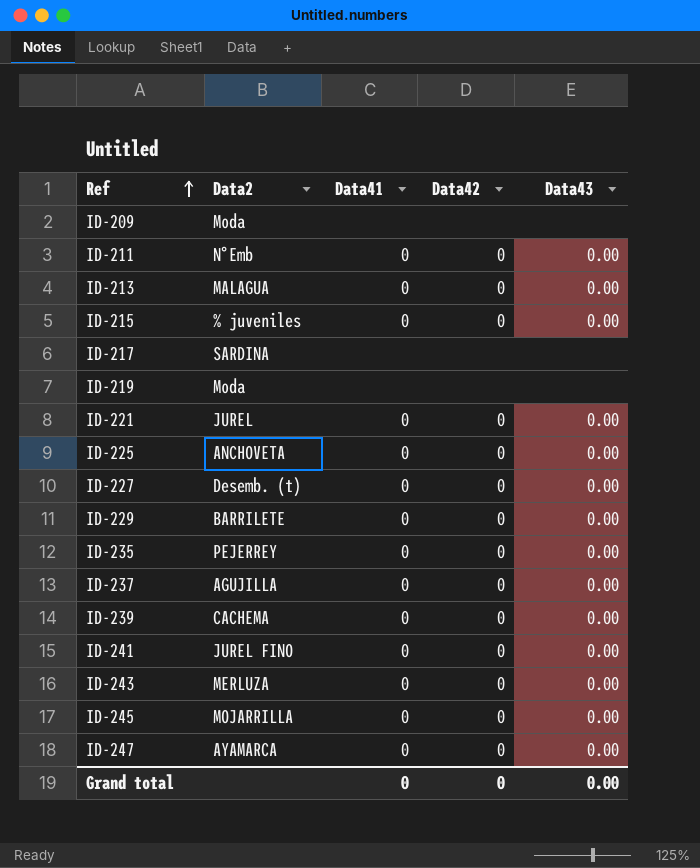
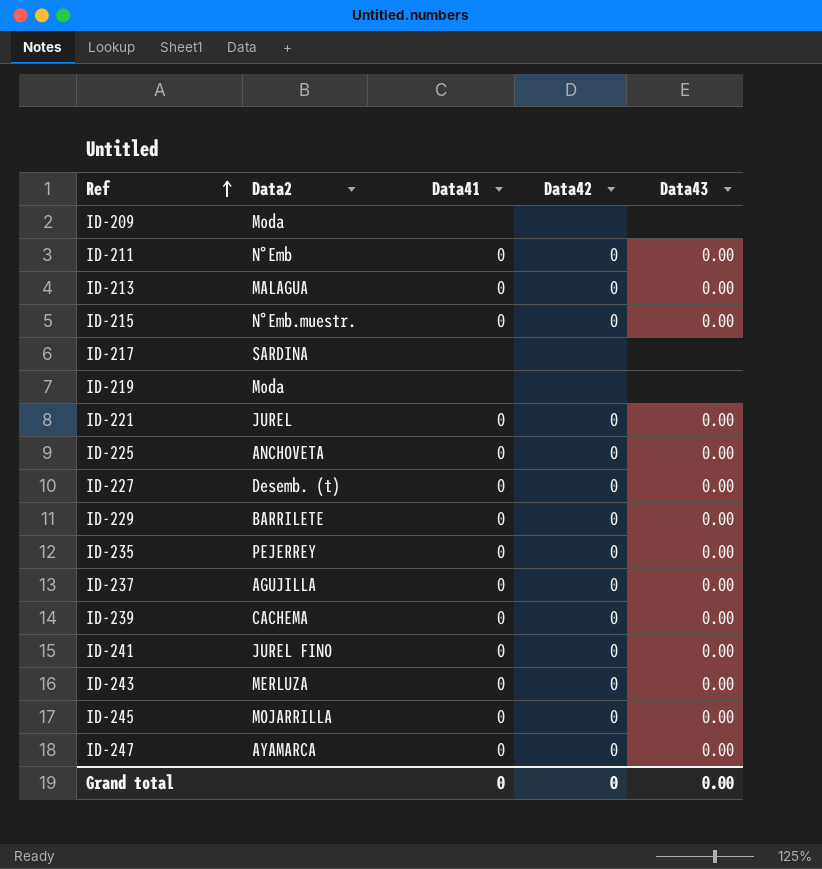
ID-215 | Data2: % juveniles -> N°Emb.muestr.

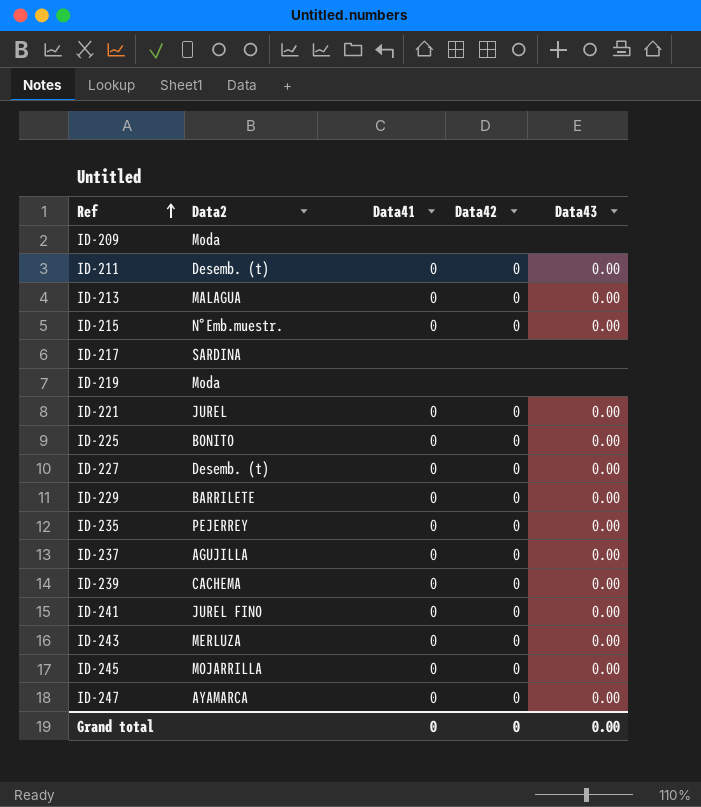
ID-211 | Data2: N°Emb -> Desemb. (t)
ID-225 | Data2: ANCHOVETA -> BONITO

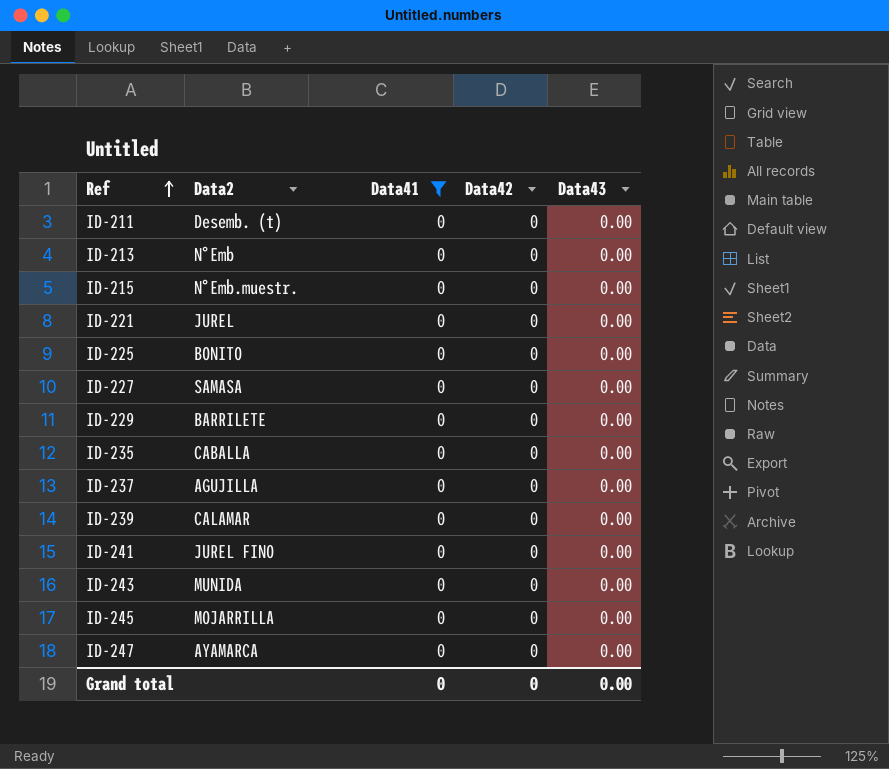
filter: none -> Data41 = 0
ID-213 | Data2: MALAGUA -> N°Emb
ID-227 | Data2: Desemb. (t) -> SAMASA
ID-235 | Data2: PEJERREY -> CABALLA
ID-239 | Data2: CACHEMA -> CALAMAR
ID-243 | Data2: MERLUZA -> MUNIDA

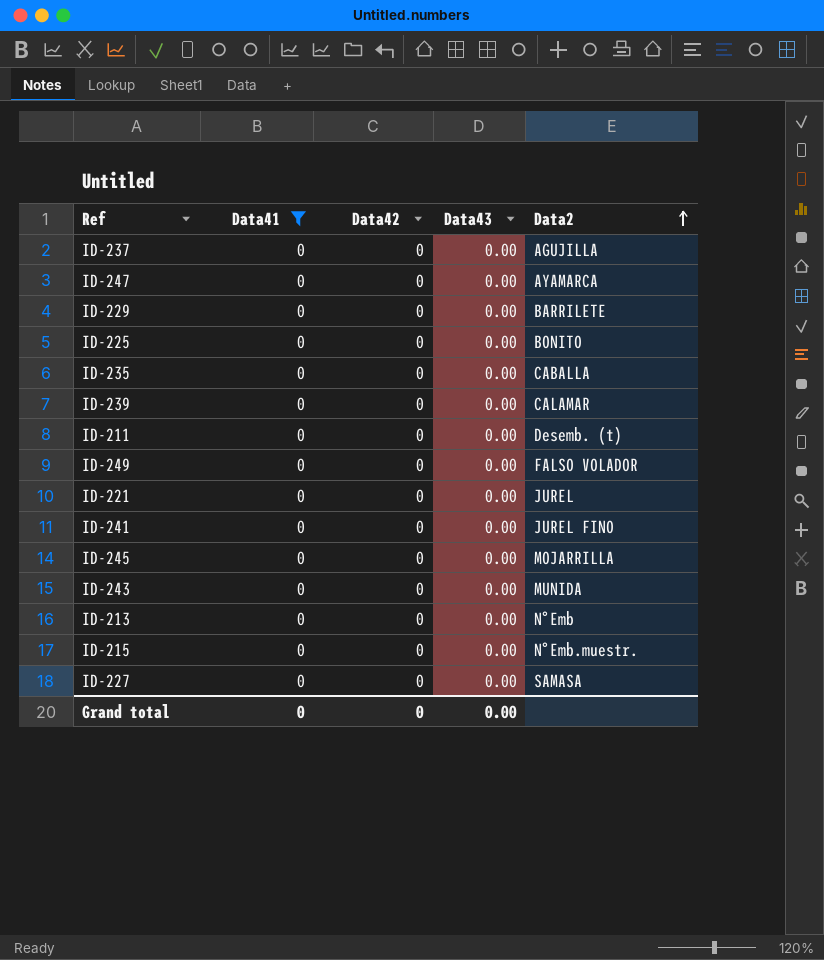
row order: Ref ascending -> Data2 ascending
column Data2 | position: 2 -> 5
row ID-249: none -> 0 | 0 | 0.00 | FALSO VOLADOR

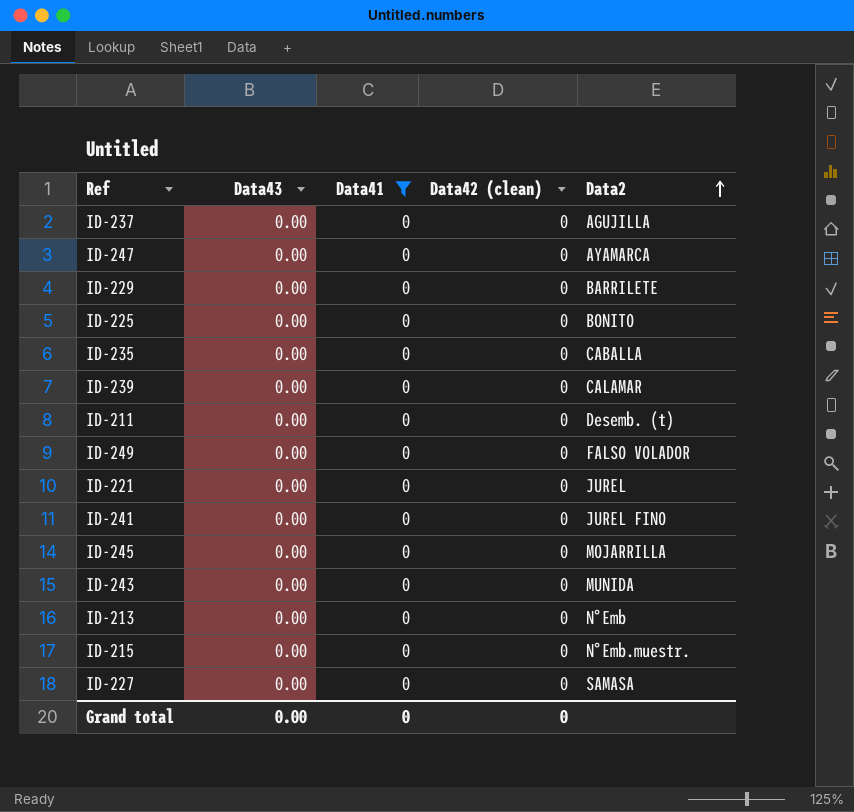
column Data43 | position: 4 -> 2
column name: Data42 -> Data42 (clean)

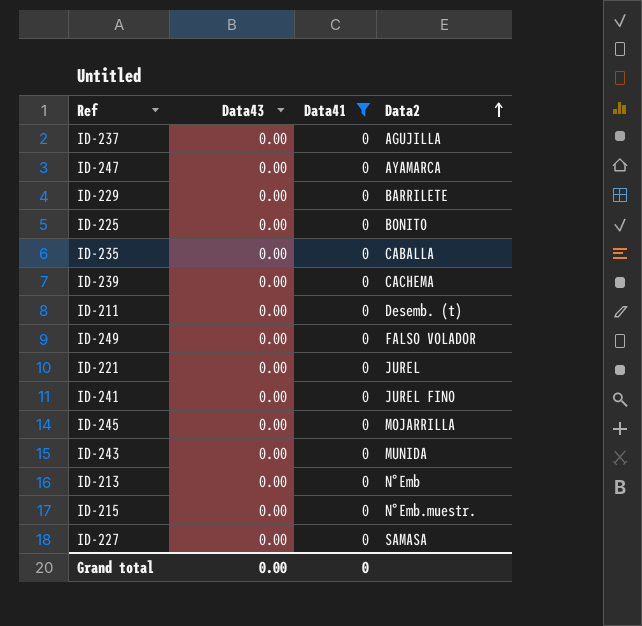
column Data42 (clean) | position: 4 -> none
ID-239 | Data2: CALAMAR -> CACHEMA

